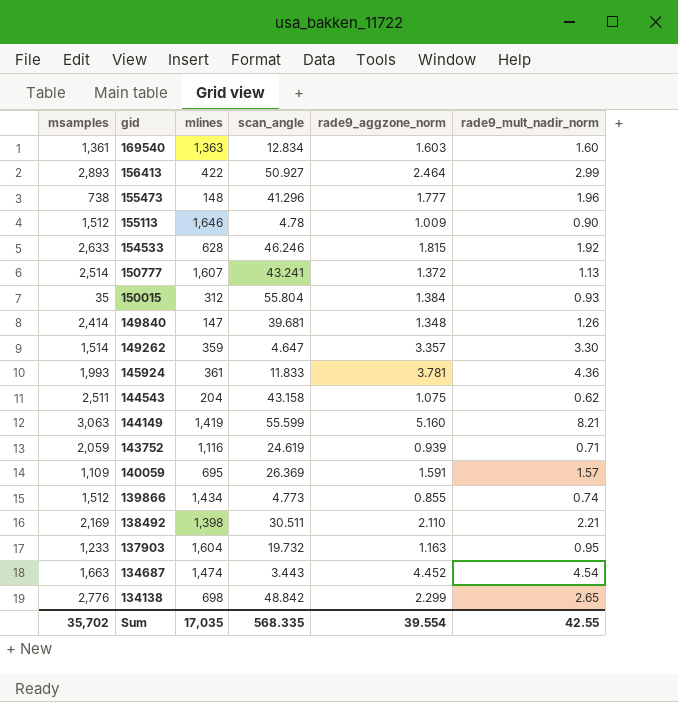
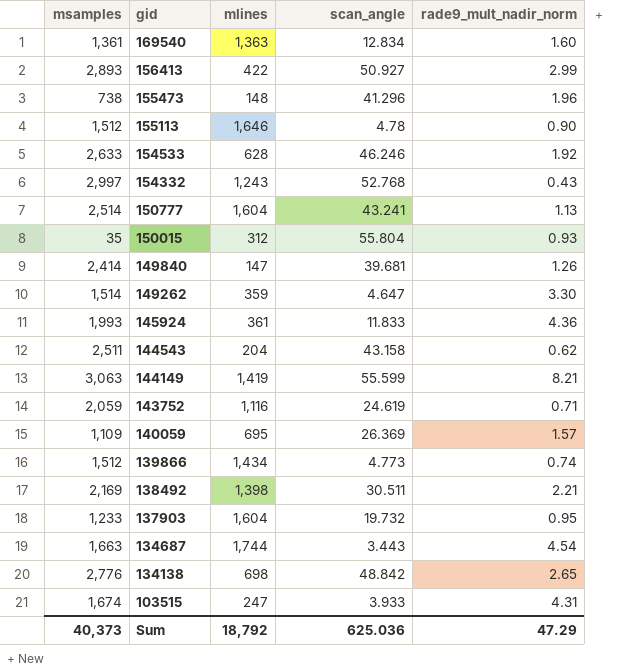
column rade9_aggzone_norm | position: 5 -> none
row 154332: none -> 2,997 | 1,243 | 52.768 | 0.43
150777 | mlines: 1,607 -> 1,604
134687 | mlines: 1,474 -> 1,744
row 103515: none -> 1,674 | 247 | 3.933 | 4.31
Sum | msamples: 35,702 -> 40,373
Sum | mlines: 17,035 -> 18,792
Sum | scan_angle: 568.335 -> 625.036
Sum | rade9_mult_nadir_norm: 42.55 -> 47.29

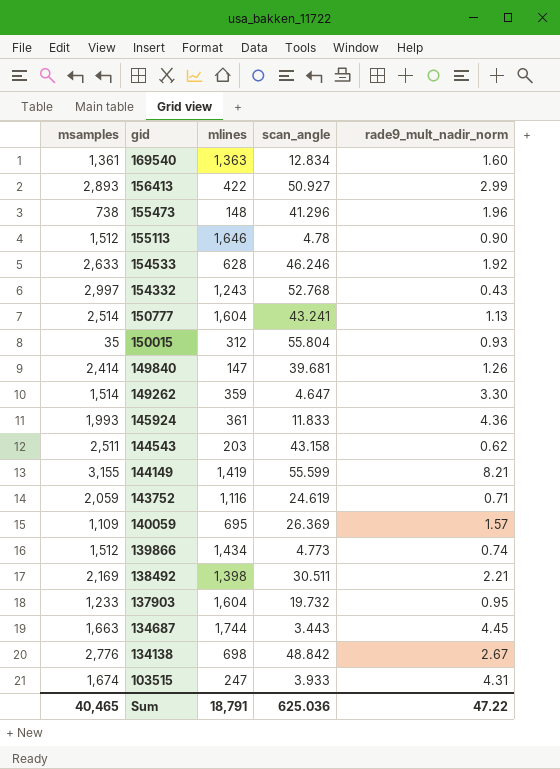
144543 | mlines: 204 -> 203
144149 | msamples: 3,063 -> 3,155
134687 | rade9_mult_nadir_norm: 4.54 -> 4.45
134138 | rade9_mult_nadir_norm: 2.65 -> 2.67
Sum | msamples: 40,373 -> 40,465
Sum | mlines: 18,792 -> 18,791
Sum | rade9_mult_nadir_norm: 47.29 -> 47.22

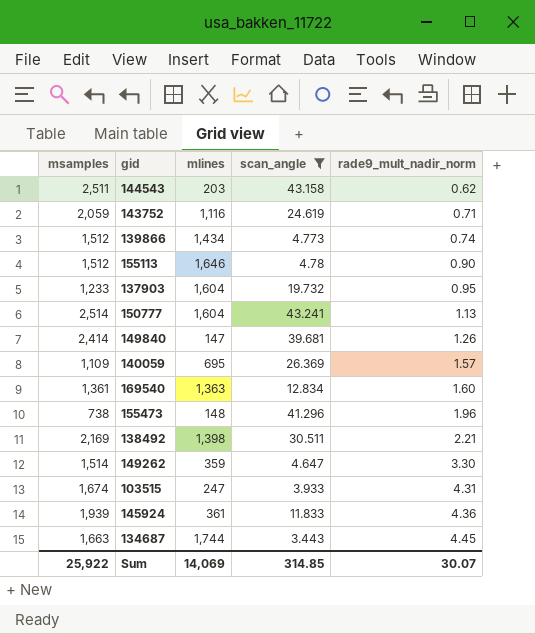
filter: none -> scan_angle <= 43.241
row order: gid descending -> rade9_mult_nadir_norm ascending
145924 | msamples: 1,993 -> 1,939
Sum | msamples: 40,465 -> 25,922
Sum | mlines: 18,791 -> 14,069
Sum | scan_angle: 625.036 -> 314.85
Sum | rade9_mult_nadir_norm: 47.22 -> 30.07

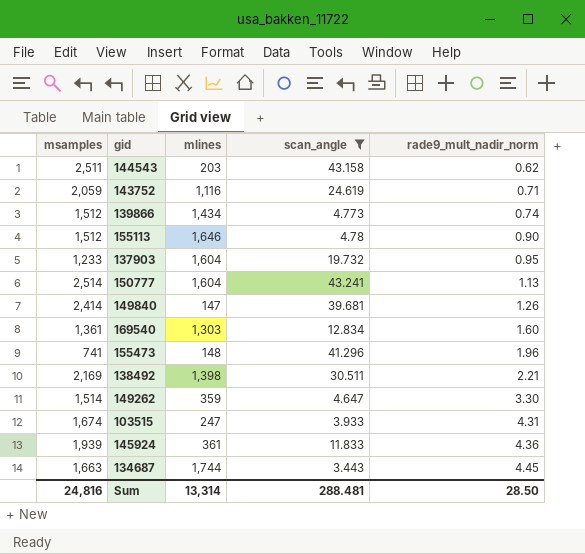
row 140059: 1,109 | 695 | 26.369 | 1.57 -> none
169540 | mlines: 1,363 -> 1,303
155473 | msamples: 738 -> 741
Sum | msamples: 25,922 -> 24,816
Sum | mlines: 14,069 -> 13,314
Sum | scan_angle: 314.85 -> 288.481
Sum | rade9_mult_nadir_norm: 30.07 -> 28.50

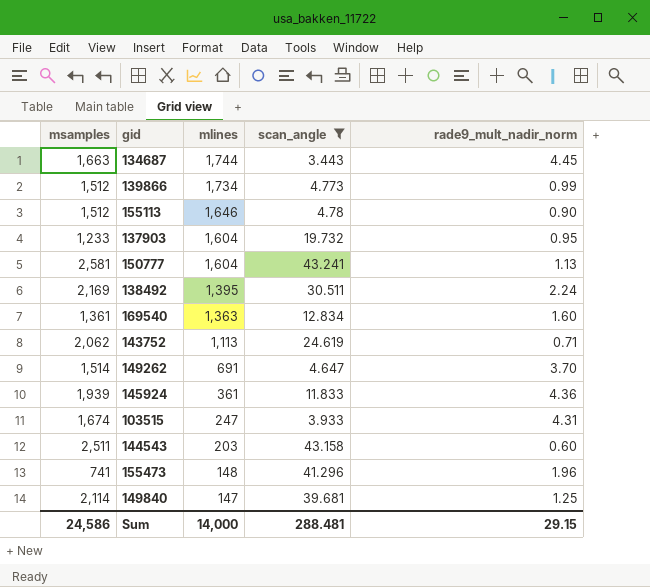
row order: rade9_mult_nadir_norm ascending -> mlines descending
139866 | mlines: 1,434 -> 1,734
139866 | rade9_mult_nadir_norm: 0.74 -> 0.99
150777 | msamples: 2,514 -> 2,581
138492 | mlines: 1,398 -> 1,395
138492 | rade9_mult_nadir_norm: 2.21 -> 2.24
169540 | mlines: 1,303 -> 1,363
143752 | msamples: 2,059 -> 2,062
143752 | mlines: 1,116 -> 1,113
149262 | mlines: 359 -> 691
149262 | rade9_mult_nadir_norm: 3.30 -> 3.70
144543 | rade9_mult_nadir_norm: 0.62 -> 0.60
149840 | msamples: 2,414 -> 2,114
149840 | rade9_mult_nadir_norm: 1.26 -> 1.25
Sum | msamples: 24,816 -> 24,586
Sum | mlines: 13,314 -> 14,000
Sum | rade9_mult_nadir_norm: 28.50 -> 29.15

